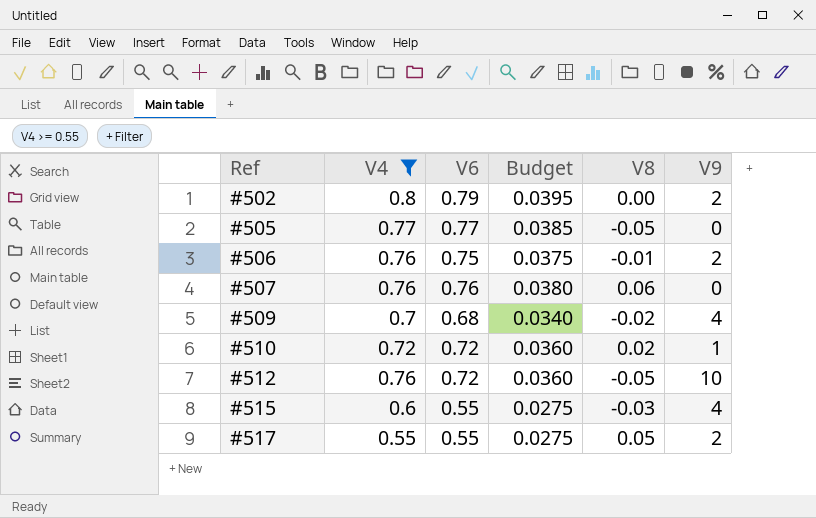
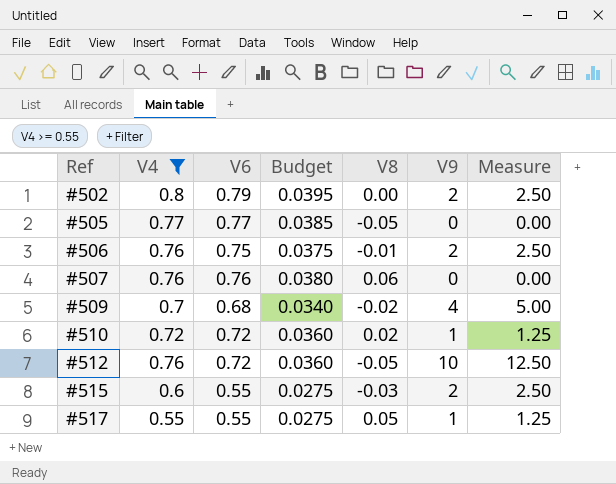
column Measure | formula: none -> [V9] * 1.25
#515 | V9: 4 -> 2
#517 | V9: 2 -> 1

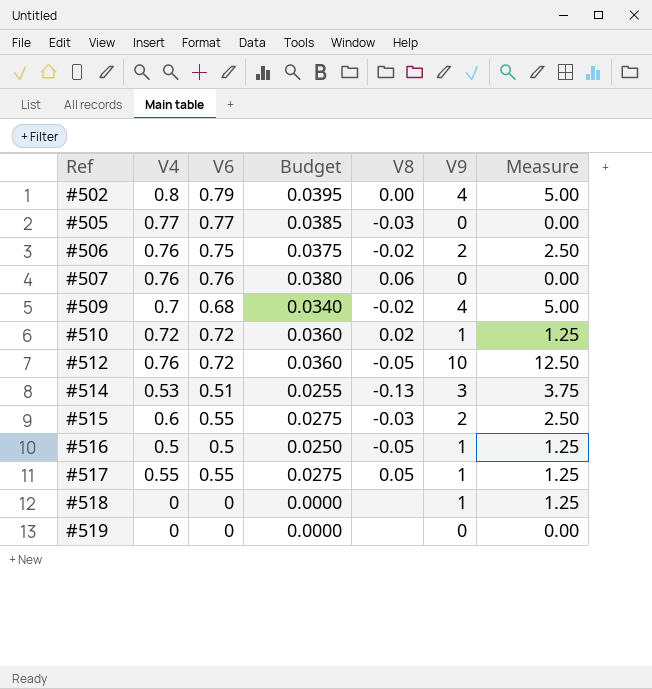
filter: V4 >= 0.55 -> none
#502 | V9: 2 -> 4
#502 | Measure: 2.50 -> 5.00
#505 | V8: -0.05 -> -0.03
#506 | V8: -0.01 -> -0.02

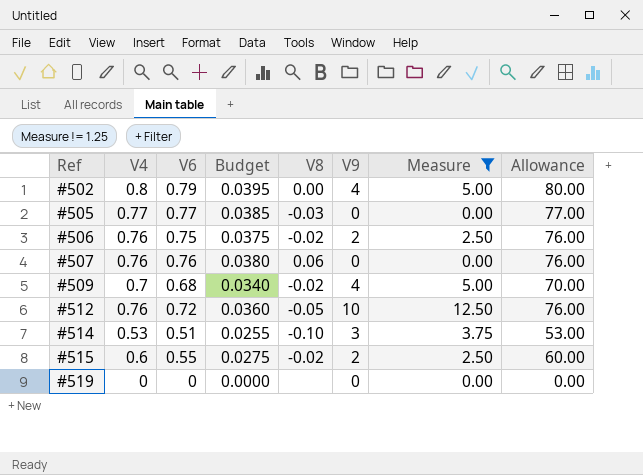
filter: none -> Measure != 1.25
column Allowance | formula: none -> [V4] * 100
#514 | V8: -0.13 -> -0.10
#515 | V8: -0.03 -> -0.02

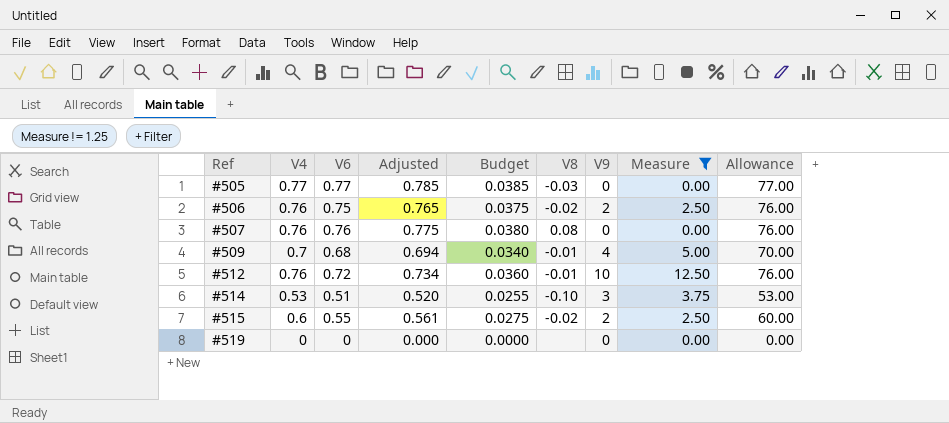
column Adjusted | formula: none -> [V6] * 1.02
row #502: 0.8 | 0.79 | 0.0395 | 0.00 | 4 | 5.00 | 80.00 -> none
#507 | V8: 0.06 -> 0.08
#509 | V8: -0.02 -> -0.01
#512 | V8: -0.05 -> -0.01

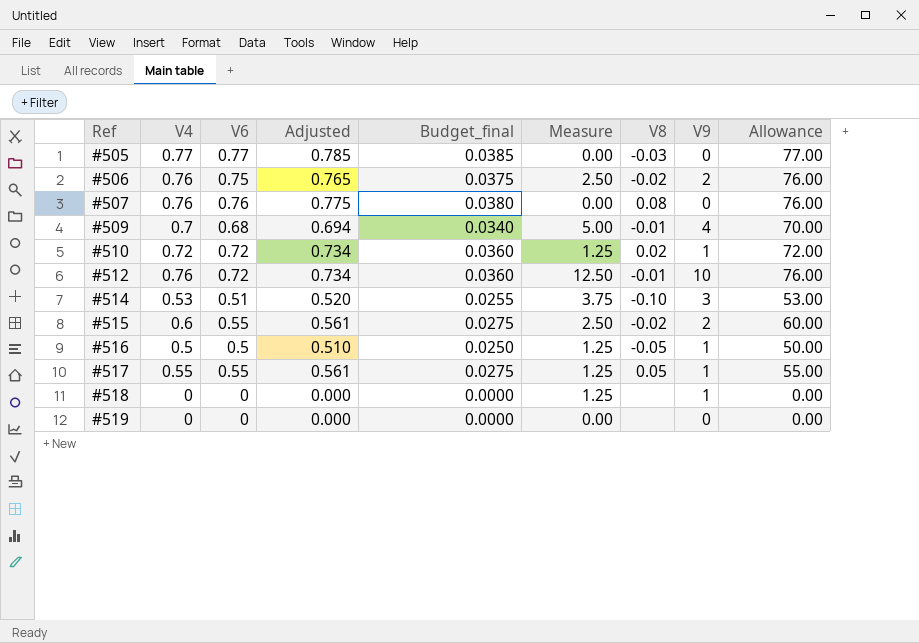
filter: Measure != 1.25 -> none
column name: Budget -> Budget_final
column Measure | position: 8 -> 6

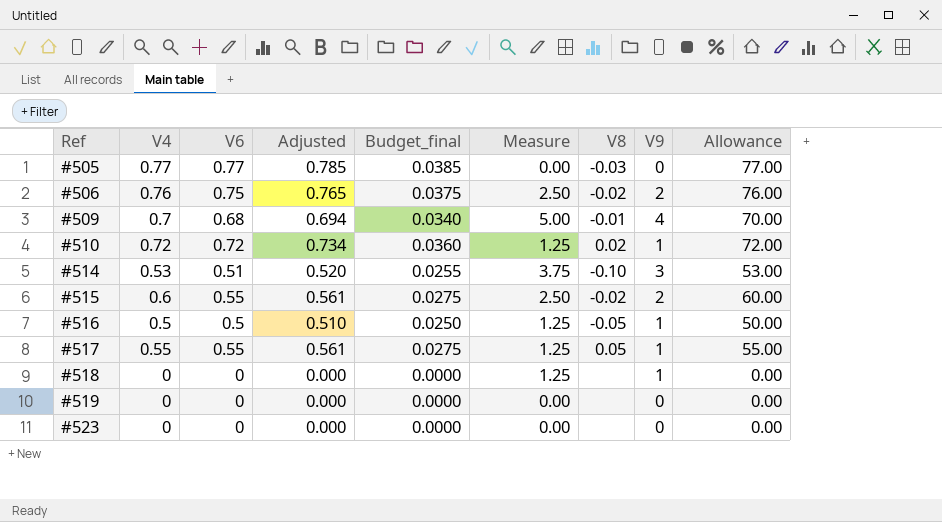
row #507: 0.76 | 0.76 | 0.775 | 0.0380 | 0.00 | 0.08 | 0 | 76.00 -> none
row #512: 0.76 | 0.72 | 0.734 | 0.0360 | 12.50 | -0.01 | 10 | 76.00 -> none
row #523: none -> 0 | 0 | 0.000 | 0.0000 | 0.00 | none | 0 | 0.00

